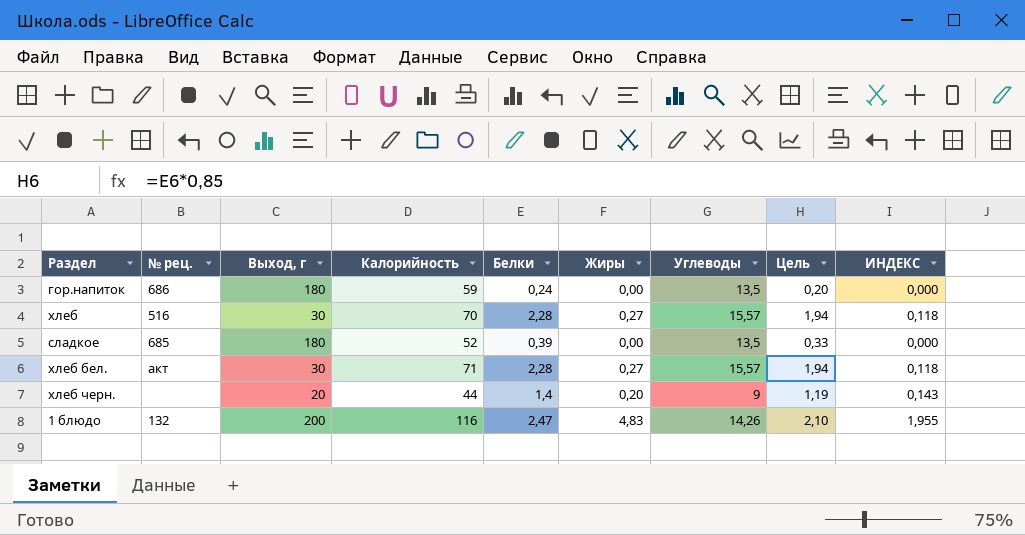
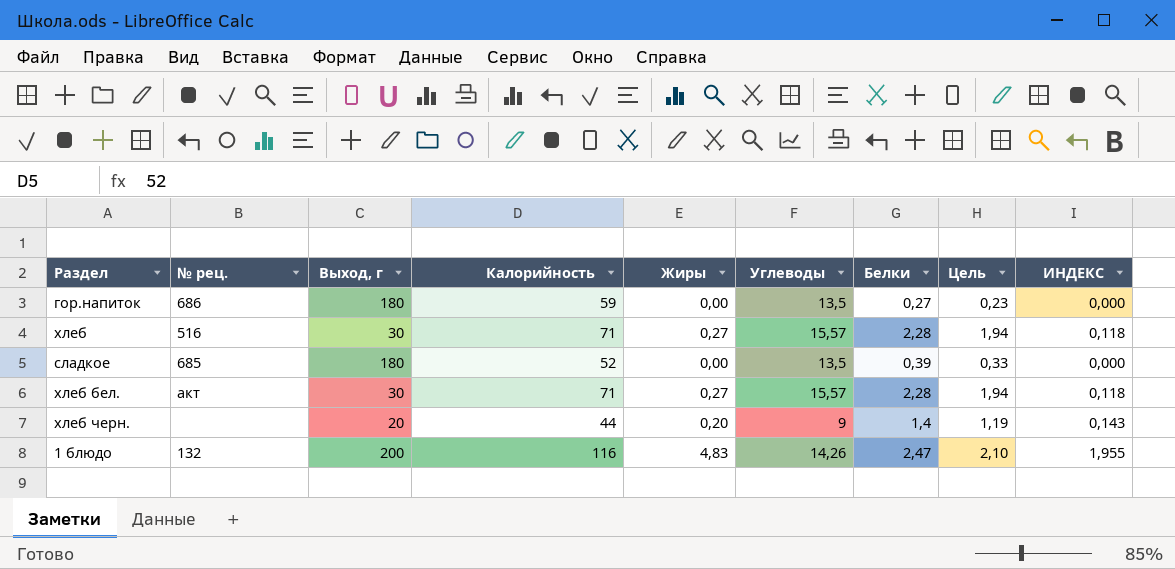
column Белки | position: 5 -> 7
гор.напиток | Белки: 0,24 -> 0,27
гор.напиток | Цель: 0,20 -> 0,23
хлеб | Калорийность: 70 -> 71

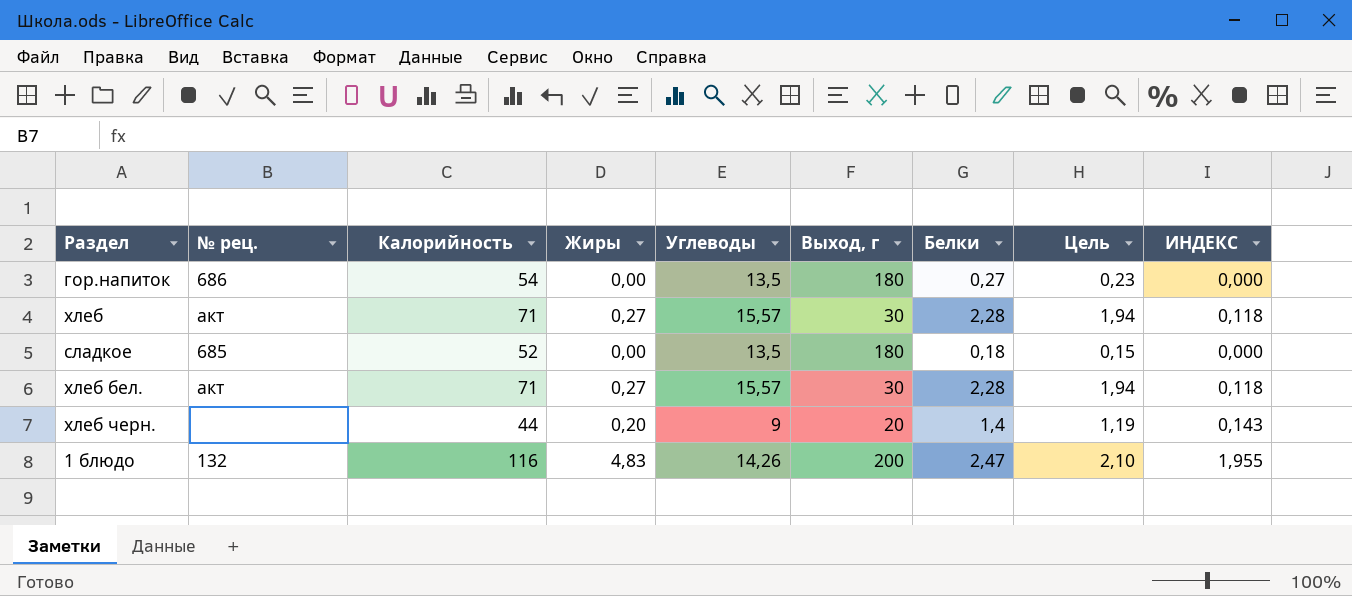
column Выход, г | position: 3 -> 6
гор.напиток | Калорийность: 59 -> 54
хлеб | № рец.: 516 -> акт
сладкое | Белки: 0,39 -> 0,18
сладкое | Цель: 0,33 -> 0,15

